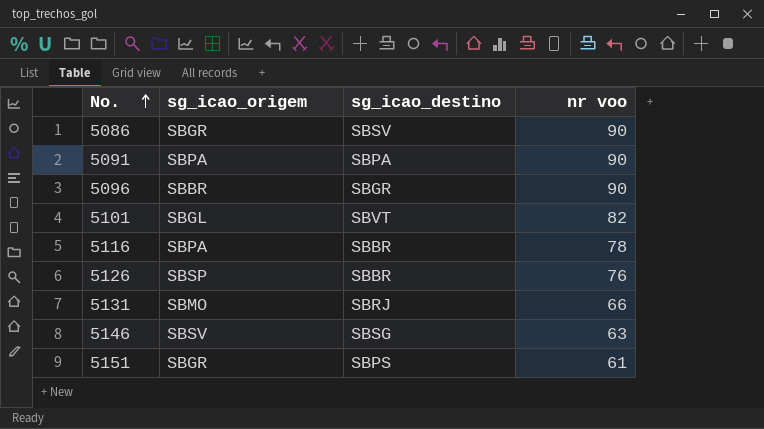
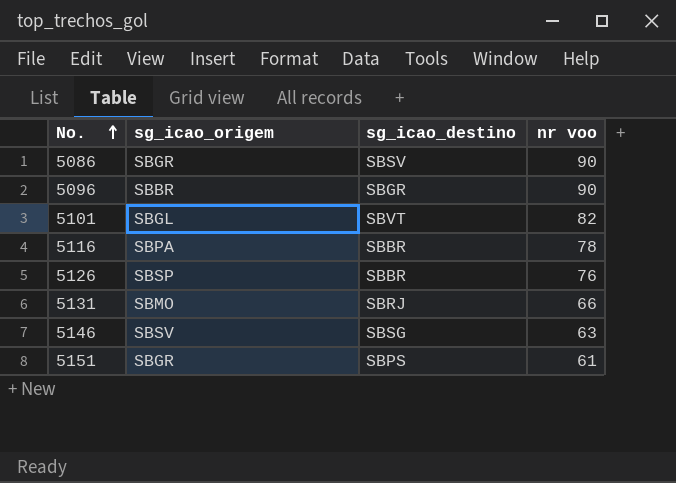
row 5091: SBPA | SBPA | 90 -> none

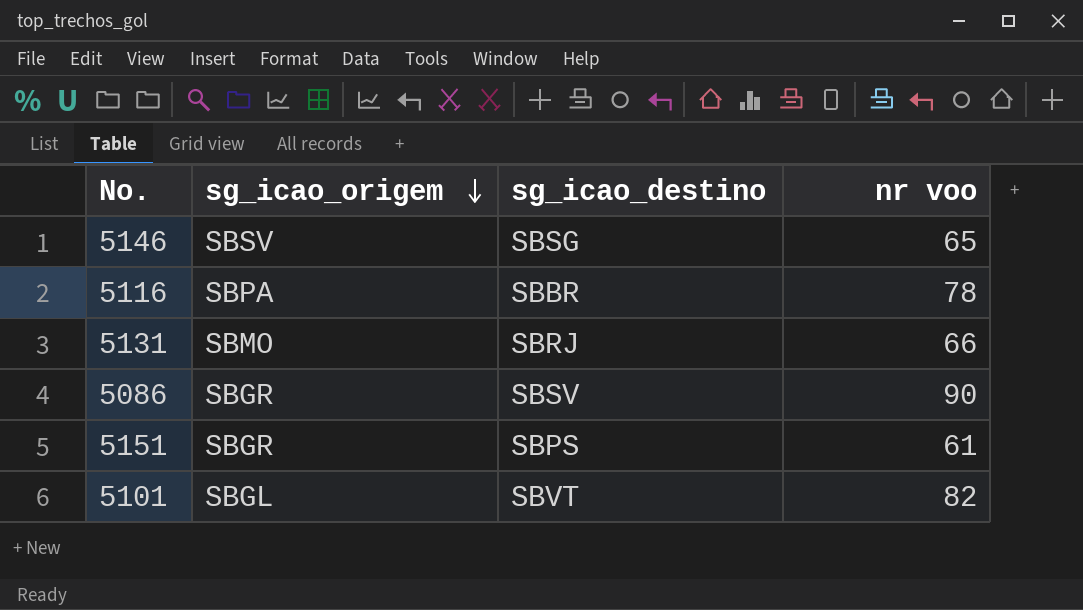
row order: No. ascending -> sg_icao_origem descending
row 5096: SBBR | SBGR | 90 -> none
row 5126: SBSP | SBBR | 76 -> none
5146 | nr voo: 63 -> 65

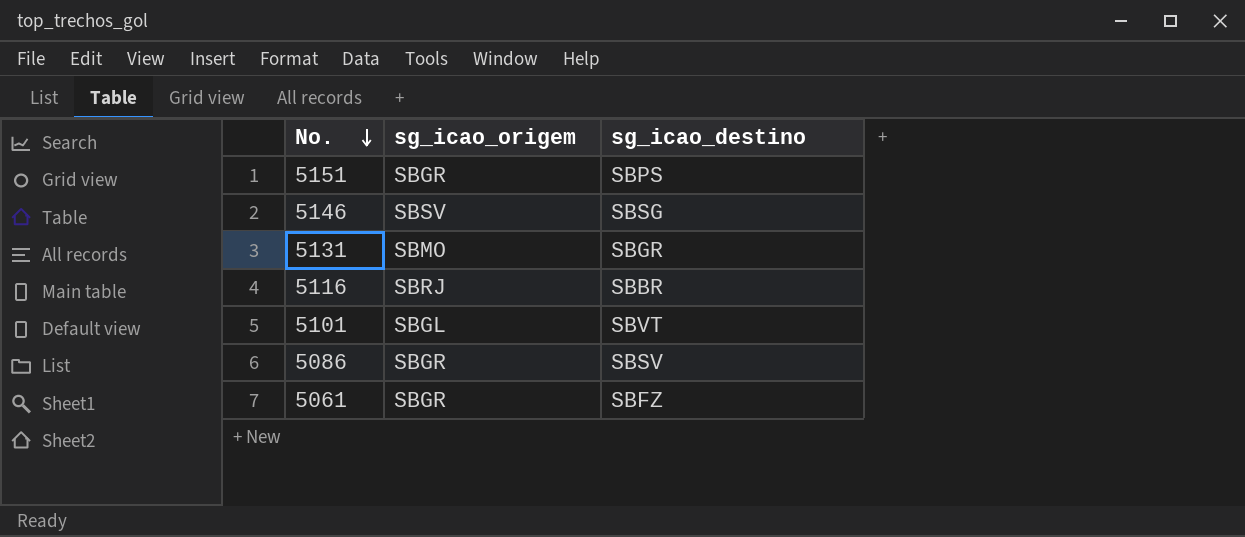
row order: sg_icao_origem descending -> No. descending
column nr voo | position: 4 -> none
5131 | sg_icao_destino: SBRJ -> SBGR
5116 | sg_icao_origem: SBPA -> SBRJ
row 5061: none -> SBGR | SBFZ

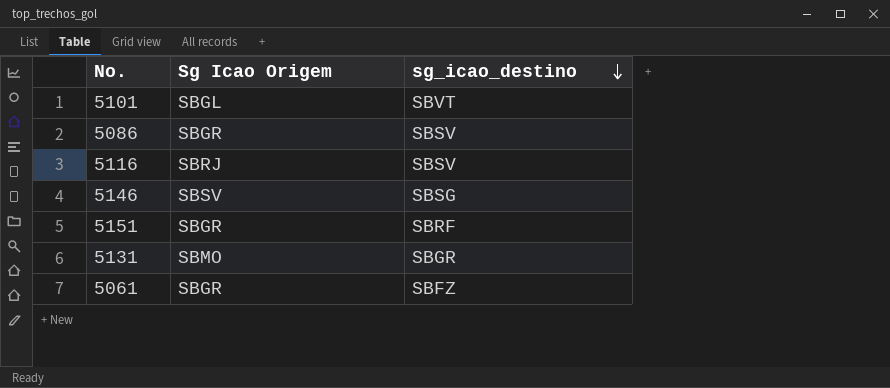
row order: No. descending -> sg_icao_destino descending
column name: sg_icao_origem -> Sg Icao Origem
5116 | sg_icao_destino: SBBR -> SBSV
5151 | sg_icao_destino: SBPS -> SBRF

